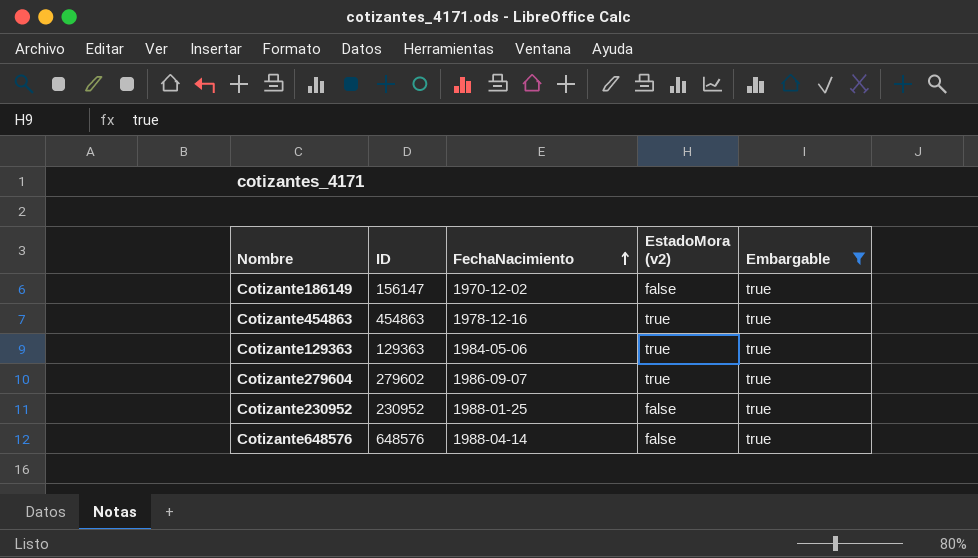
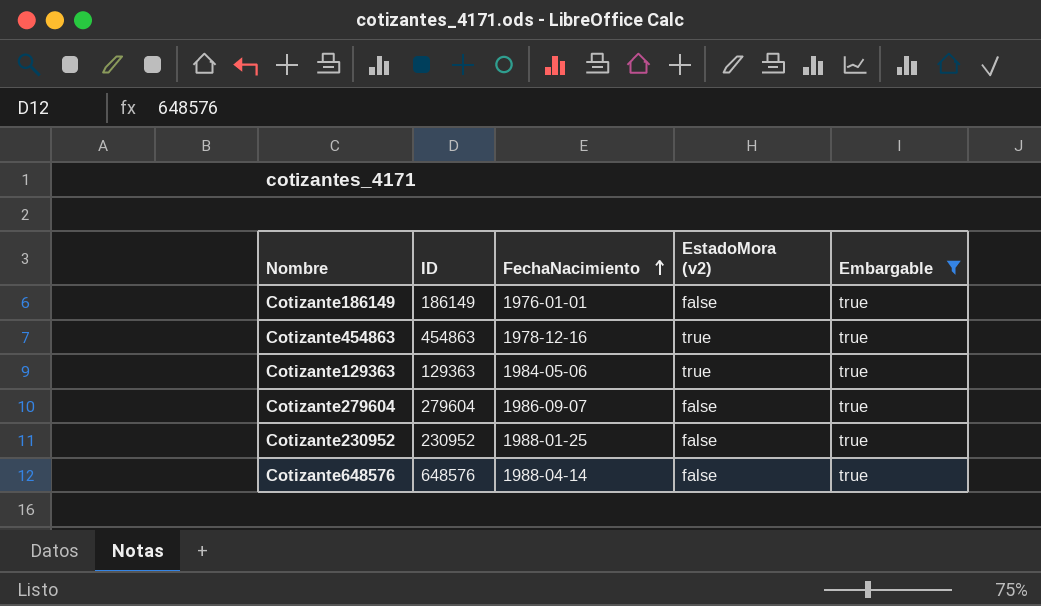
Cotizante186149 | ID: 156147 -> 186149
Cotizante186149 | FechaNacimiento: 1970-12-02 -> 1976-01-01
Cotizante279604 | ID: 279602 -> 279604
Cotizante279604 | EstadoMora (v2): true -> false

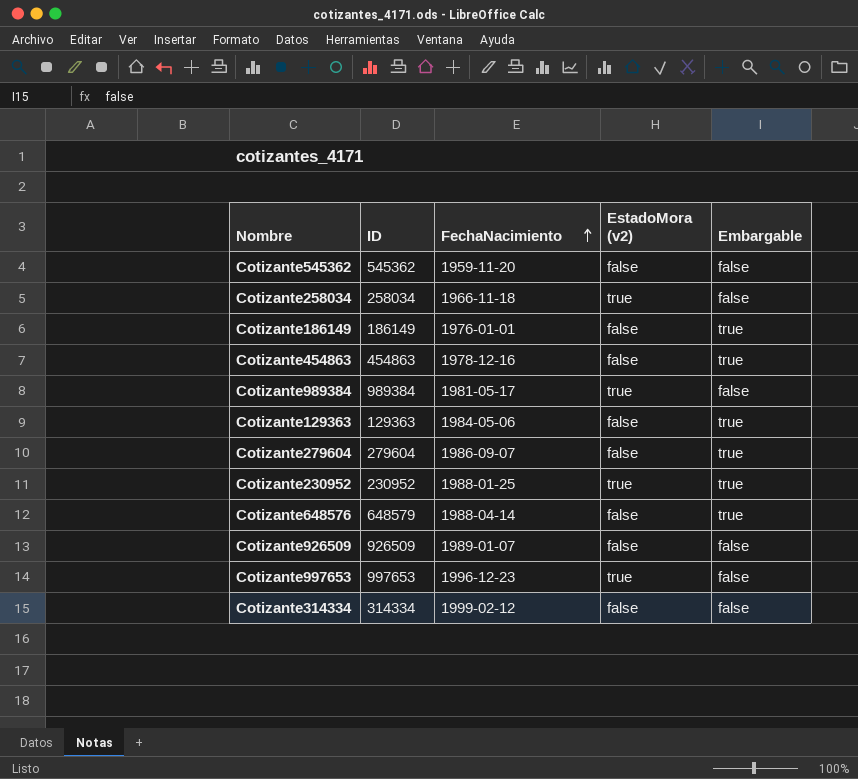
filter: Embargable = true -> none
Cotizante454863 | EstadoMora (v2): true -> false
Cotizante129363 | EstadoMora (v2): true -> false
Cotizante230952 | EstadoMora (v2): false -> true
Cotizante648576 | ID: 648576 -> 648579

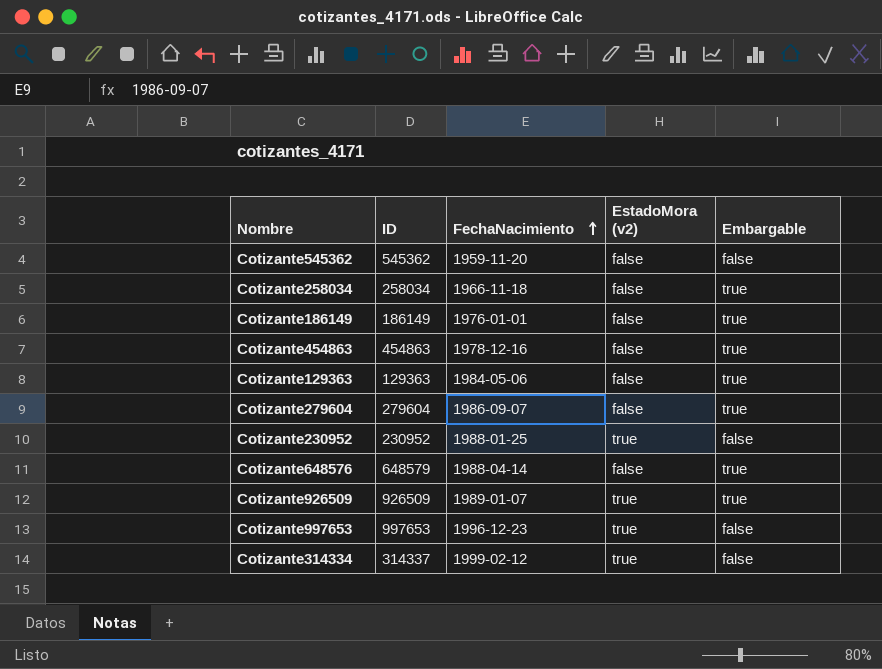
row Cotizante989384: 989384 | 1981-05-17 | true | false -> none
Cotizante258034 | EstadoMora (v2): true -> false
Cotizante258034 | Embargable: false -> true
Cotizante230952 | Embargable: true -> false
Cotizante926509 | EstadoMora (v2): false -> true
Cotizante926509 | Embargable: false -> true
Cotizante314334 | ID: 314334 -> 314337
Cotizante314334 | EstadoMora (v2): false -> true

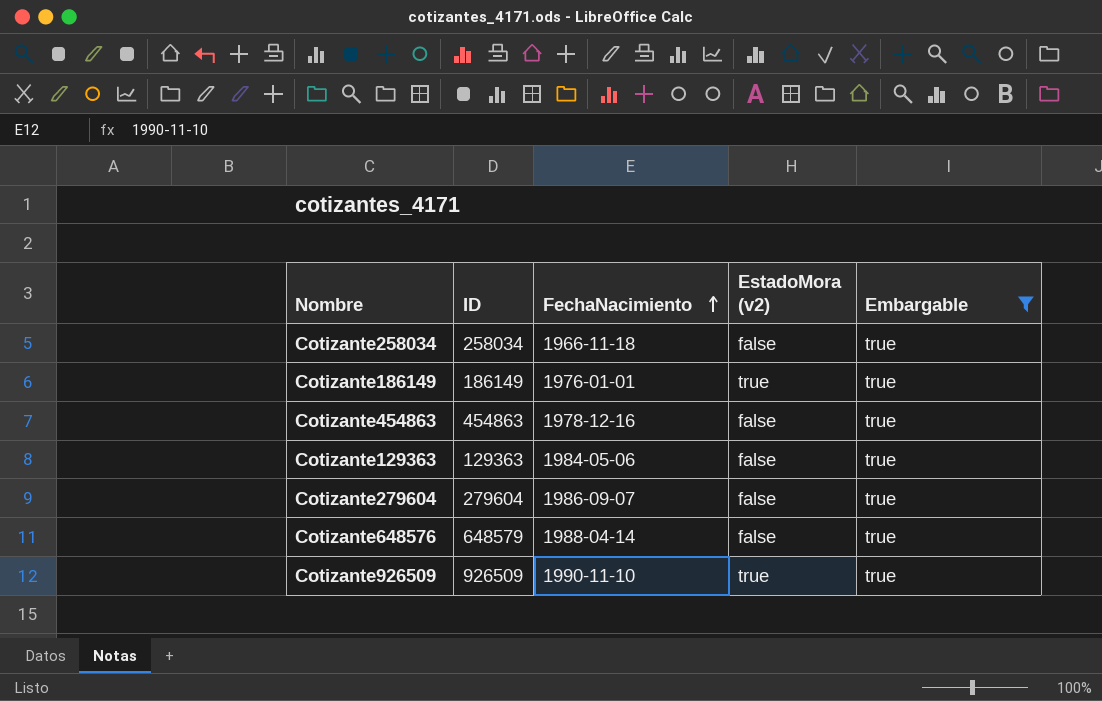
filter: none -> Embargable = true
Cotizante186149 | EstadoMora (v2): false -> true
Cotizante926509 | FechaNacimiento: 1989-01-07 -> 1990-11-10

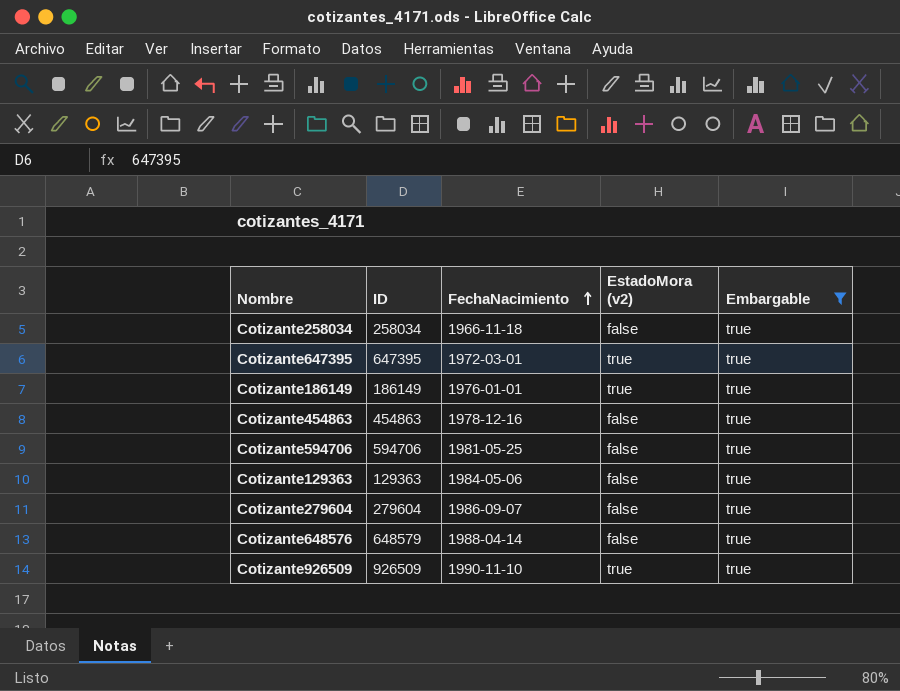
row Cotizante647395: none -> 647395 | 1972-03-01 | true | true
row Cotizante594706: none -> 594706 | 1981-05-25 | false | true

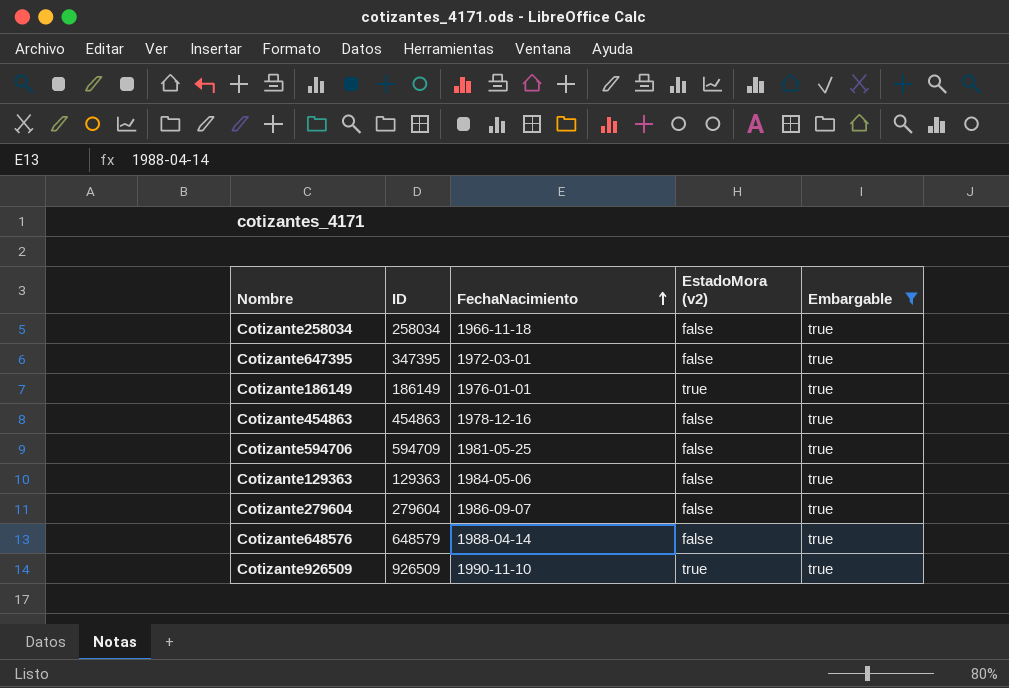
Cotizante647395 | ID: 647395 -> 347395
Cotizante647395 | EstadoMora (v2): true -> false
Cotizante594706 | ID: 594706 -> 594709

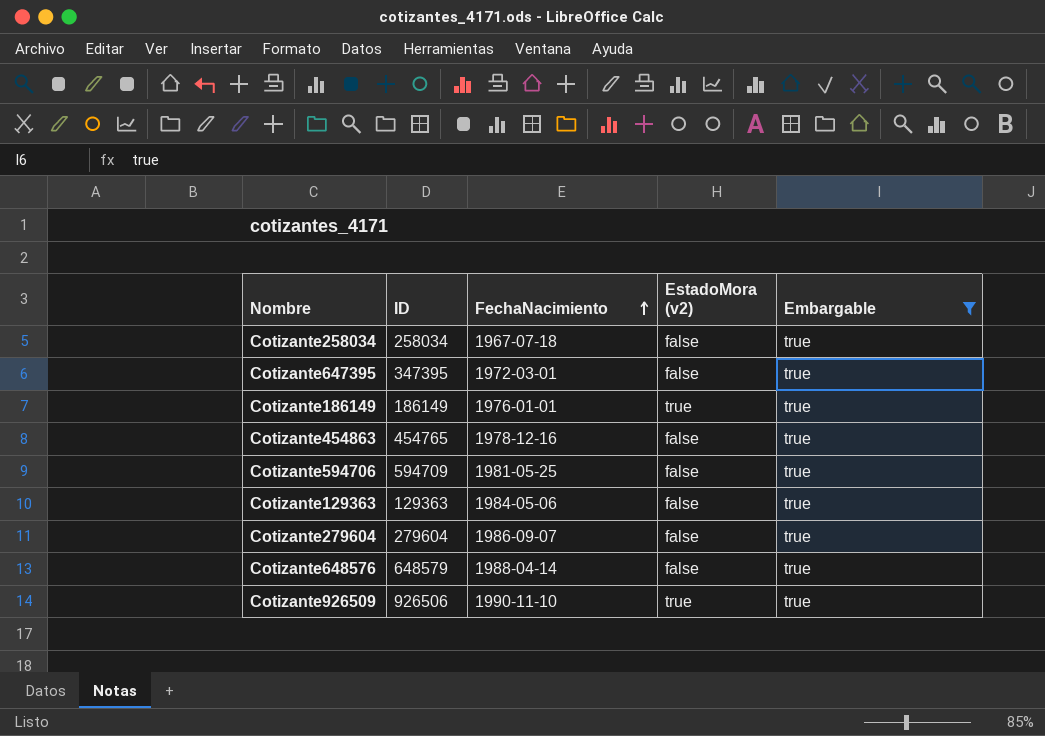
Cotizante258034 | FechaNacimiento: 1966-11-18 -> 1967-07-18
Cotizante454863 | ID: 454863 -> 454765
Cotizante926509 | ID: 926509 -> 926506

